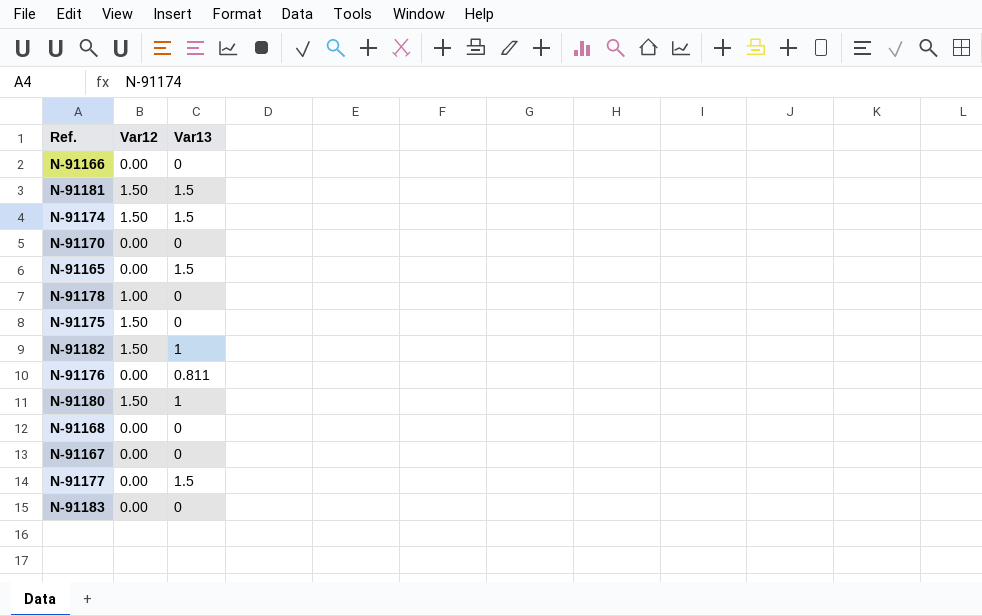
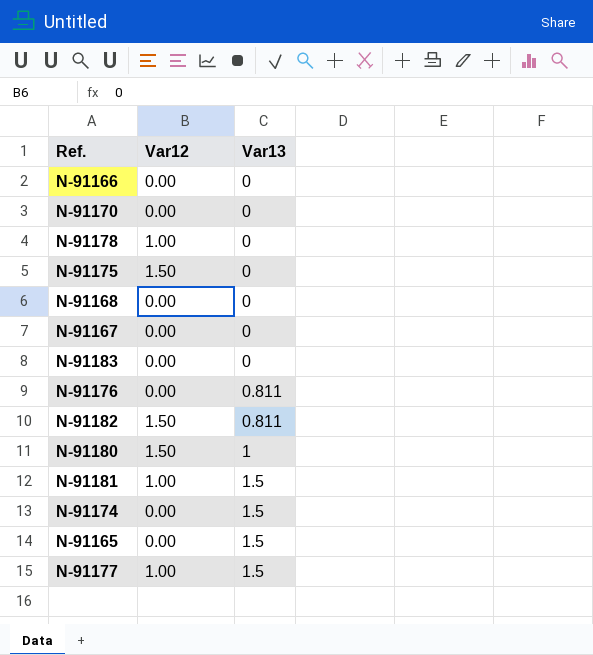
row order: none -> Var13 ascending
N-91182 | Var13: 1 -> 0.811
N-91181 | Var12: 1.50 -> 1.00
N-91174 | Var12: 1.50 -> 0.00
N-91177 | Var12: 0.00 -> 1.00

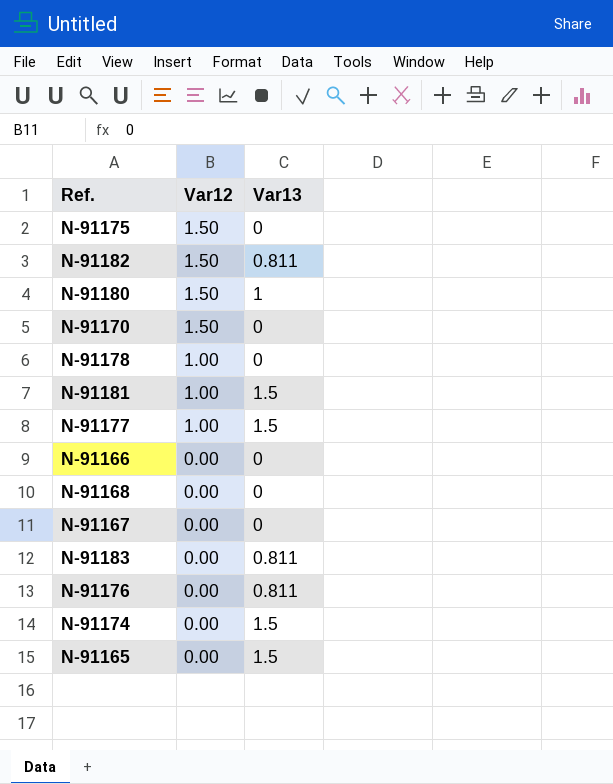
row order: Var13 ascending -> Var12 descending
N-91170 | Var12: 0.00 -> 1.50
N-91183 | Var13: 0 -> 0.811

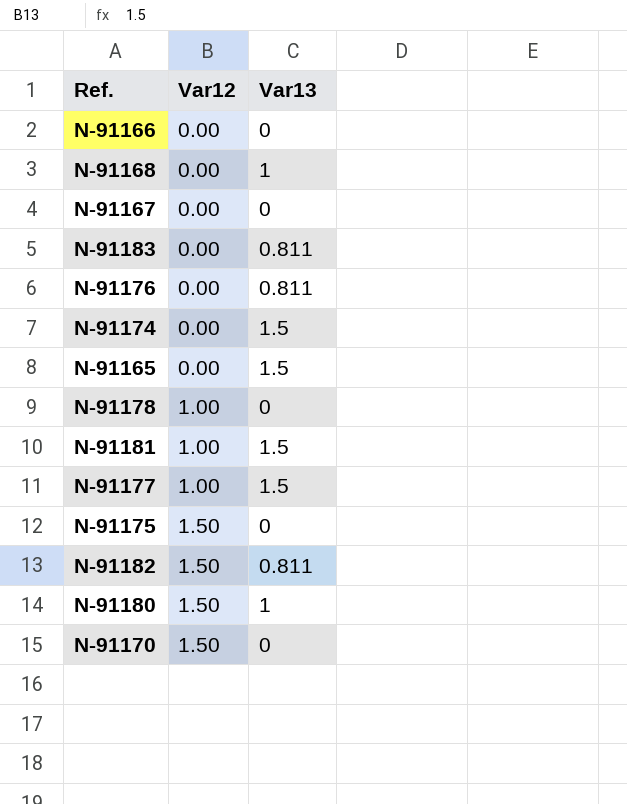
row order: Var12 descending -> Var12 ascending
N-91168 | Var13: 0 -> 1

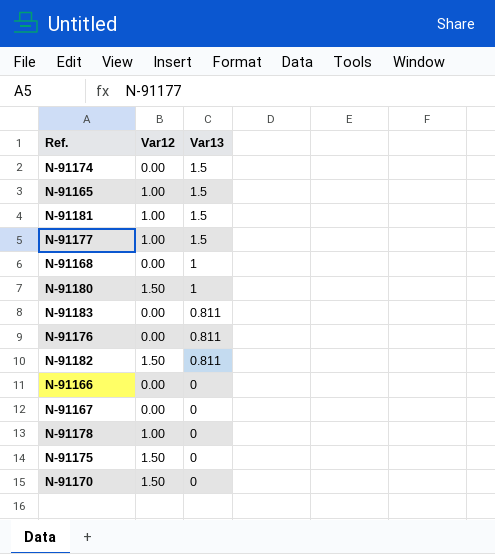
row order: Var12 ascending -> Var13 descending
N-91165 | Var12: 0.00 -> 1.00

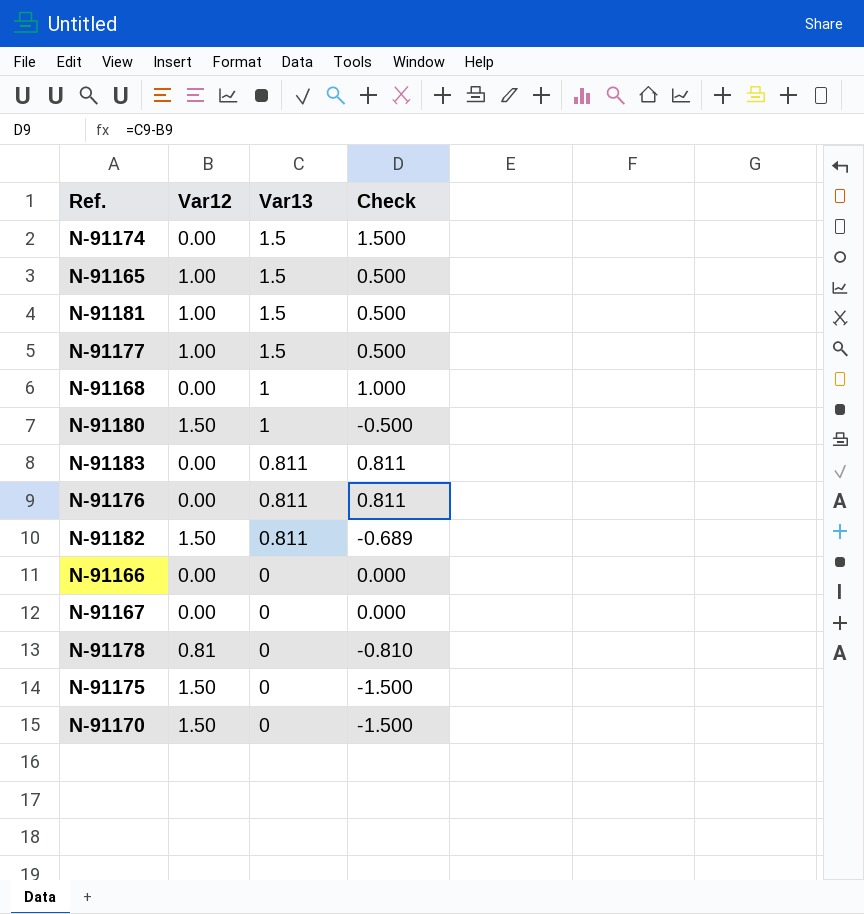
column Check | formula: none -> [Var13] - [Var12]
N-91178 | Var12: 1.00 -> 0.81

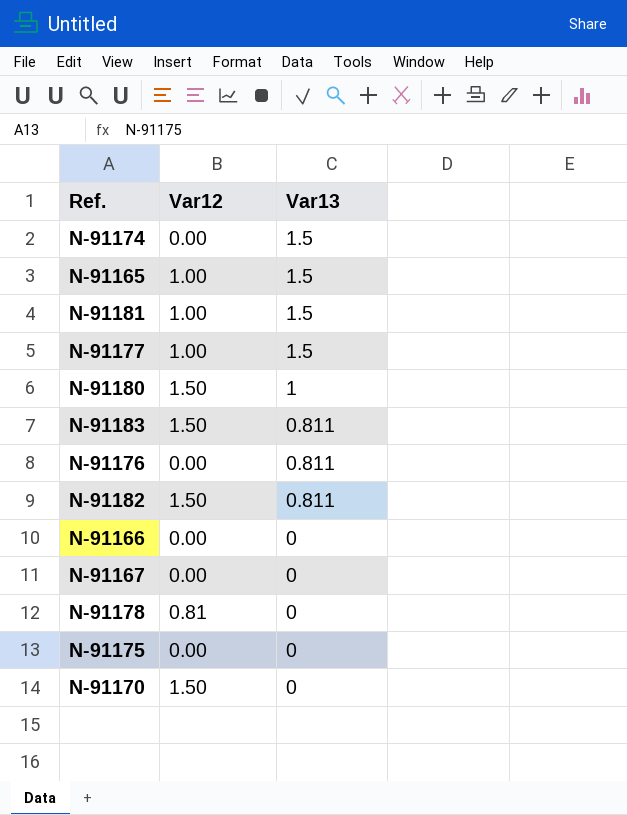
column Check | formula: [Var13] - [Var12] -> none
row N-91168: 0.00 | 1 | 1.000 -> none
N-91183 | Var12: 0.00 -> 1.50
N-91175 | Var12: 1.50 -> 0.00

